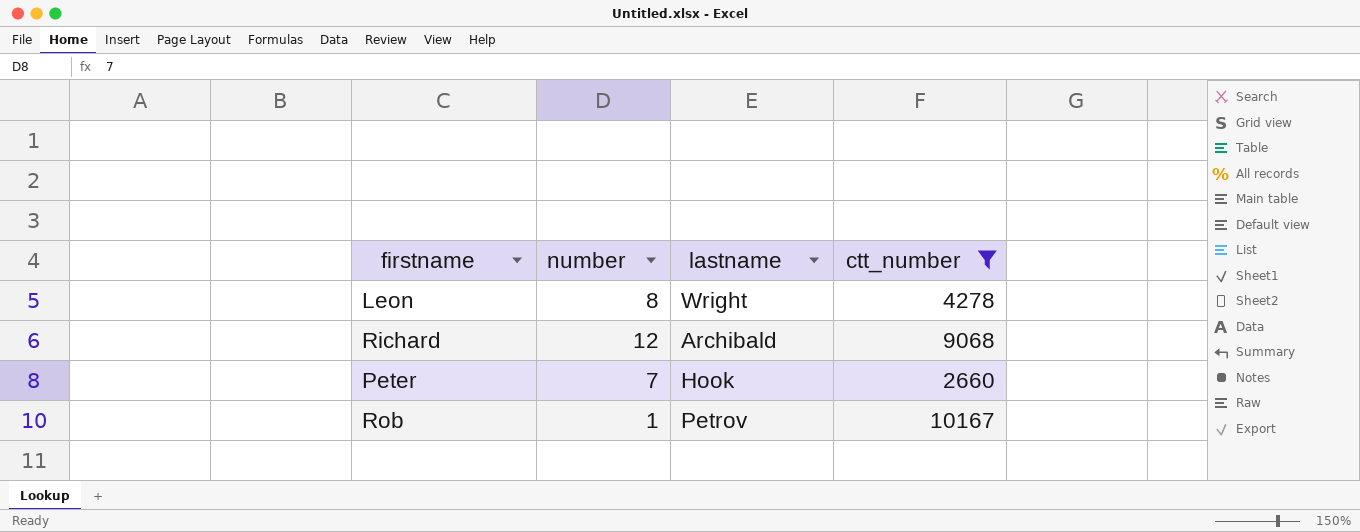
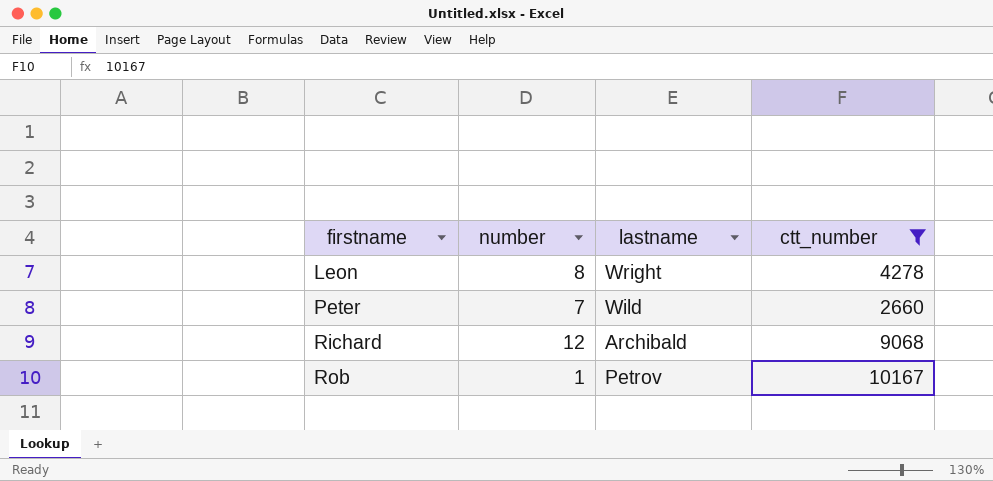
row order: none -> firstname ascending
Peter | lastname: Hook -> Wild

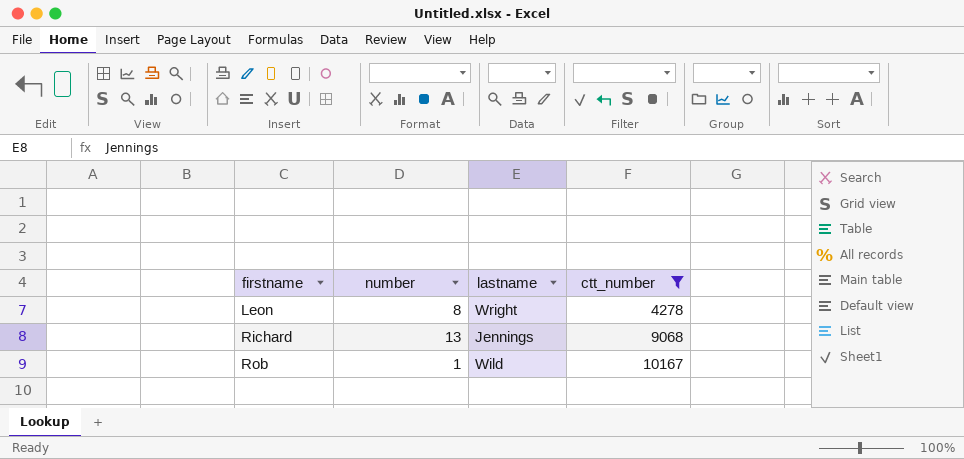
row Peter: 7 | Wild | 2660 -> none
Richard | number: 12 -> 13
Richard | lastname: Archibald -> Jennings
Rob | lastname: Petrov -> Wild

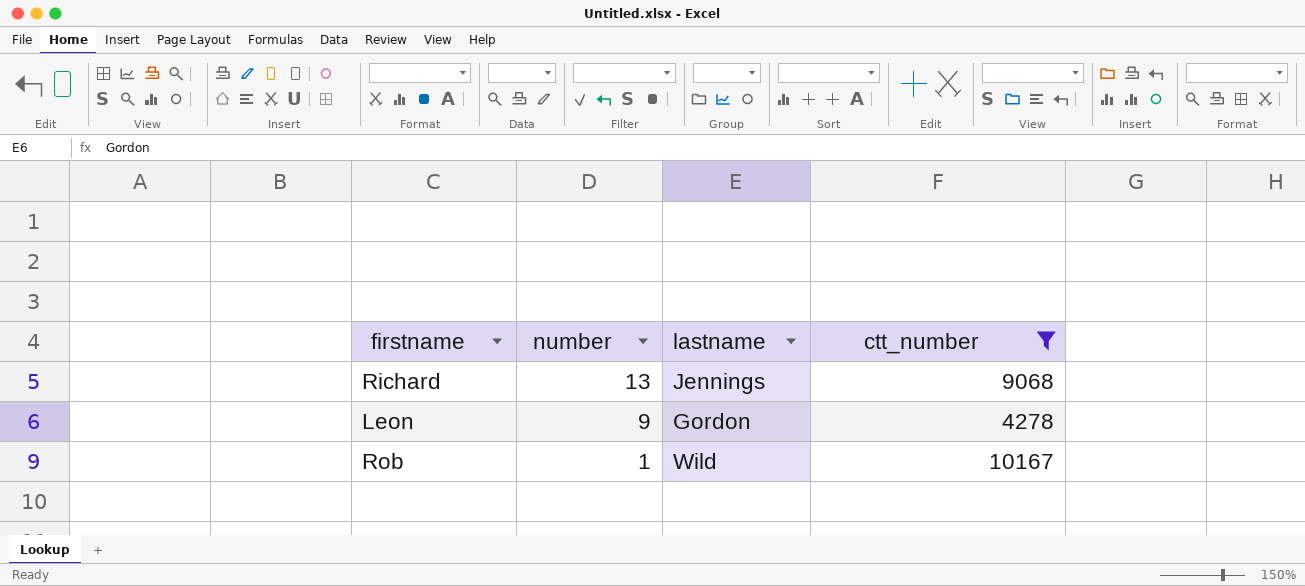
row order: firstname ascending -> number descending
Leon | number: 8 -> 9
Leon | lastname: Wright -> Gordon

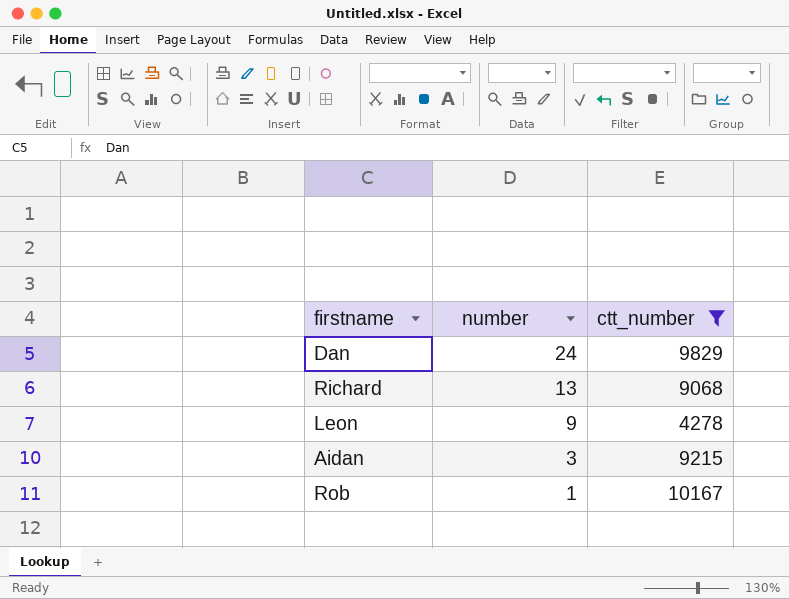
column lastname | position: 3 -> none
row Dan: none -> 24 | 9829
row Aidan: none -> 3 | 9215

